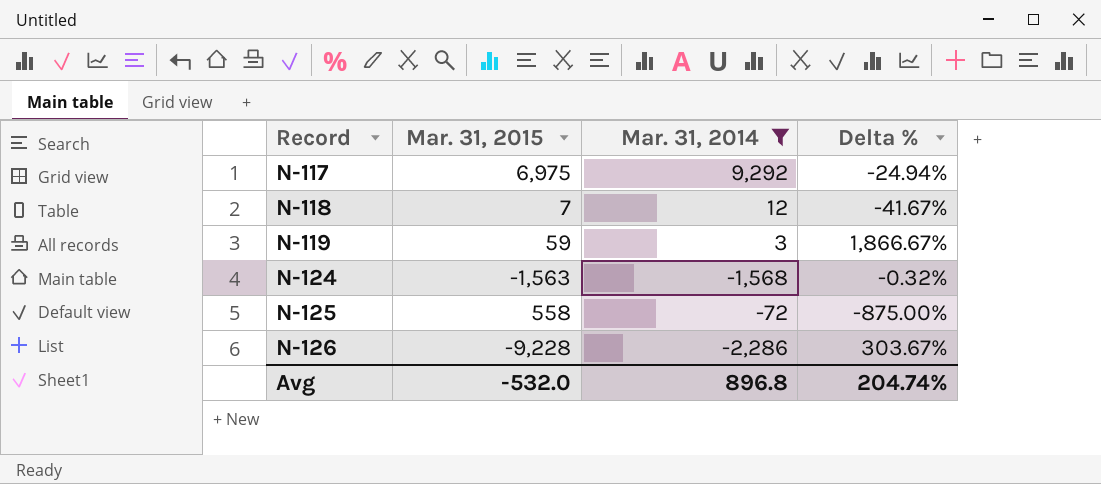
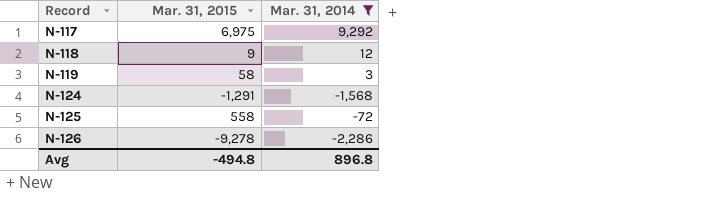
column Delta % | formula: ([Mar. 31, 2015] - [Mar. 31, 2014]) / [Mar. 31, 2014] -> none
N-118 | Mar. 31, 2015: 7 -> 9
N-119 | Mar. 31, 2015: 59 -> 58
N-124 | Mar. 31, 2015: -1,563 -> -1,291
N-126 | Mar. 31, 2015: -9,228 -> -9,278
Avg | Mar. 31, 2015: -532.0 -> -494.8

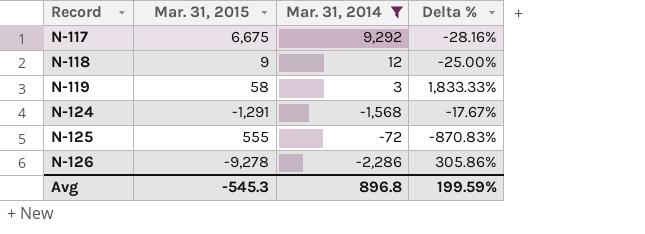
column Delta % | formula: none -> ([Mar. 31, 2015] - [Mar. 31, 2014]) / [Mar. 31, 2014]
N-117 | Mar. 31, 2015: 6,975 -> 6,675
N-125 | Mar. 31, 2015: 558 -> 555
Avg | Mar. 31, 2015: -494.8 -> -545.3

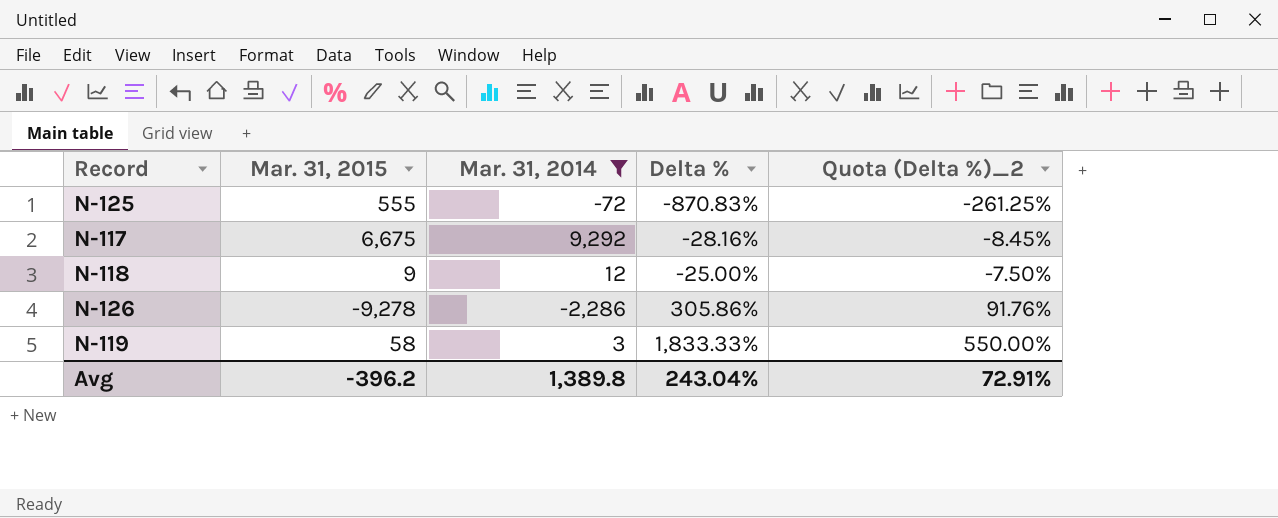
row order: Record ascending -> Delta % ascending
column Quota (Delta %)_2 | formula: none -> [Delta %] * 0.3
row N-124: -1,291 | -1,568 | -17.67% -> none
Avg | Mar. 31, 2015: -545.3 -> -396.2
Avg | Mar. 31, 2014: 896.8 -> 1,389.8
Avg | Delta %: 199.59% -> 243.04%

